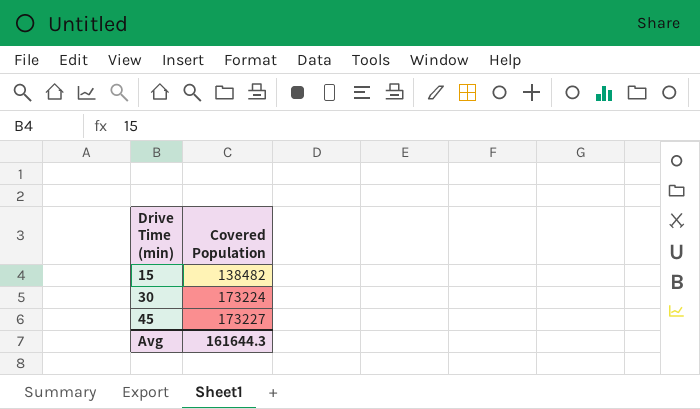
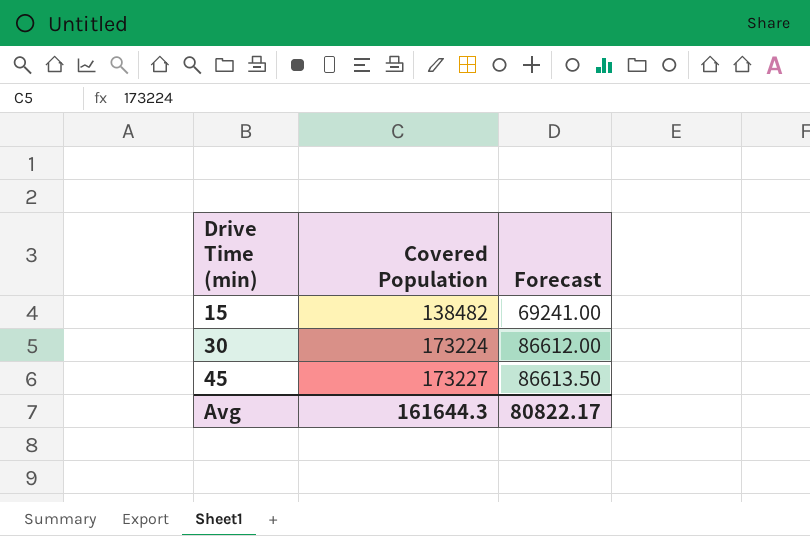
column Forecast | formula: none -> [Covered Population] * 0.5

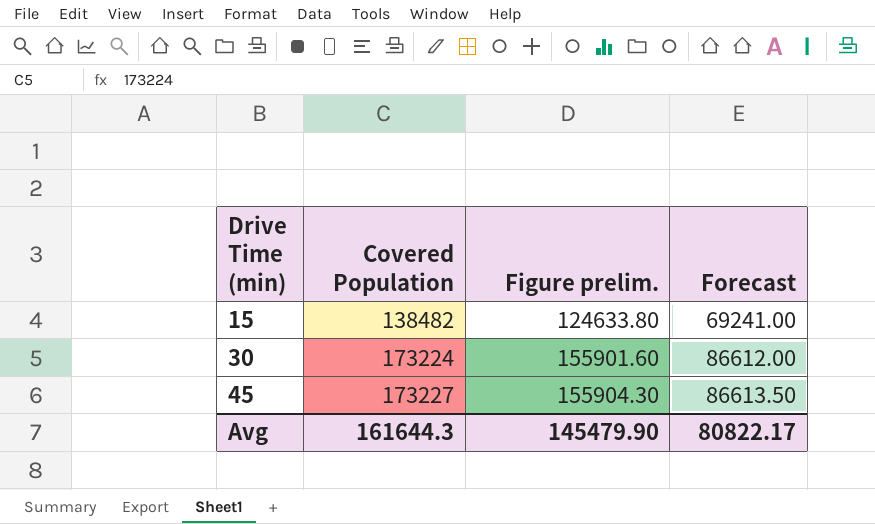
column Figure prelim. | formula: none -> [Covered Population] * 0.9

